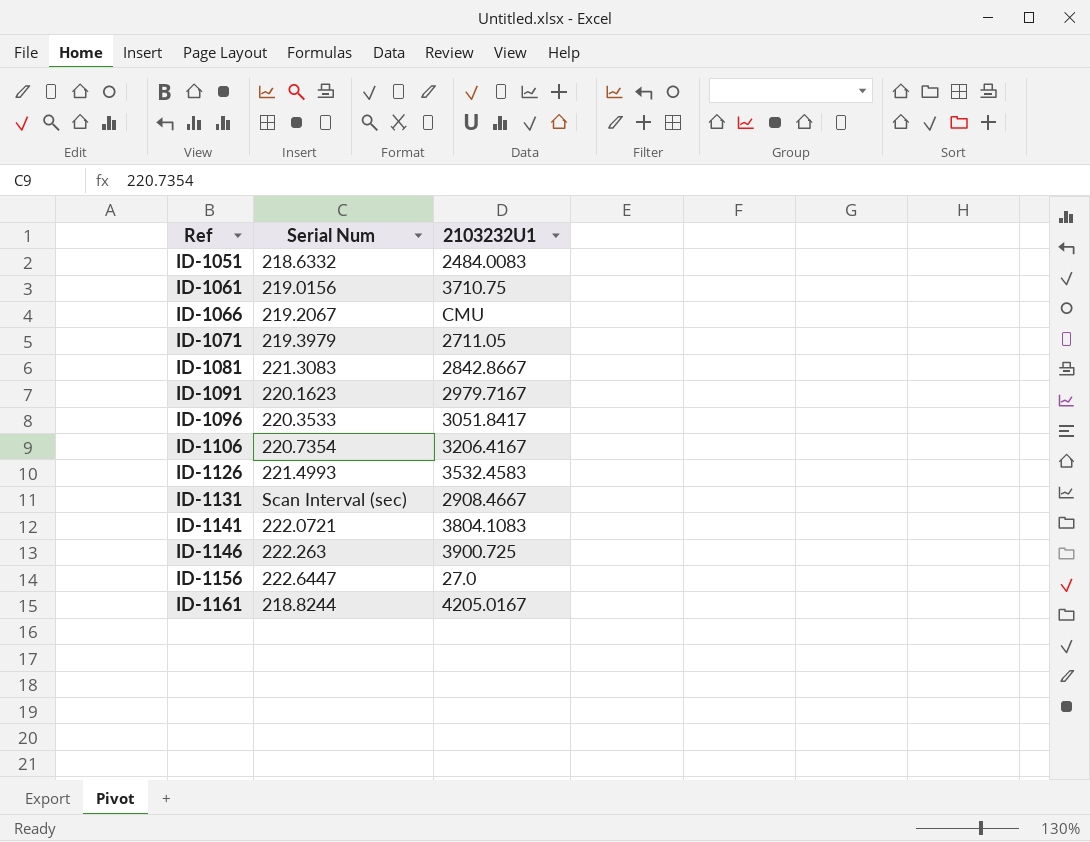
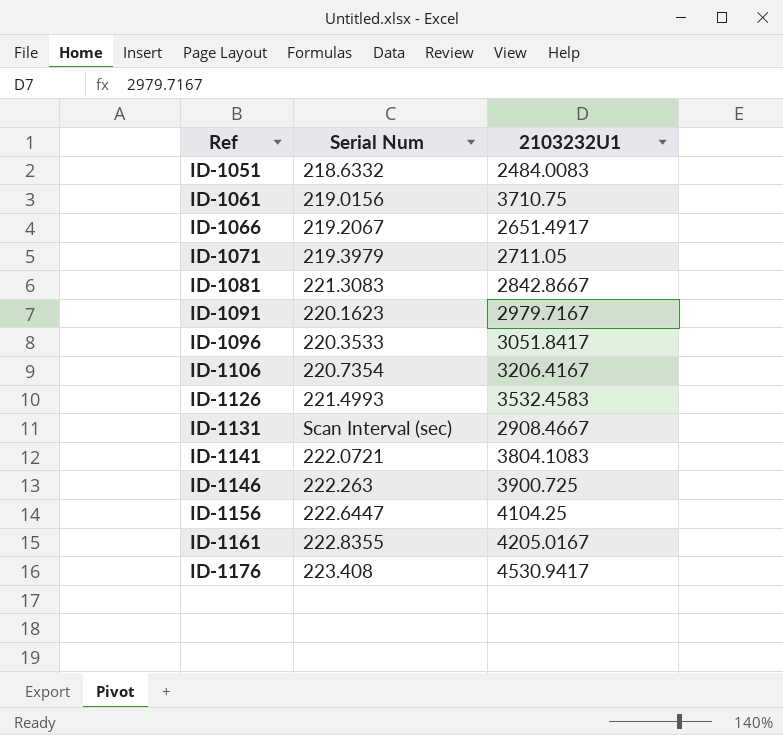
ID-1066 | 2103232U1: CMU -> 2651.4917
ID-1156 | 2103232U1: 27.0 -> 4104.25
ID-1161 | Serial Num: 218.8244 -> 222.8355
row ID-1176: none -> 223.408 | 4530.9417

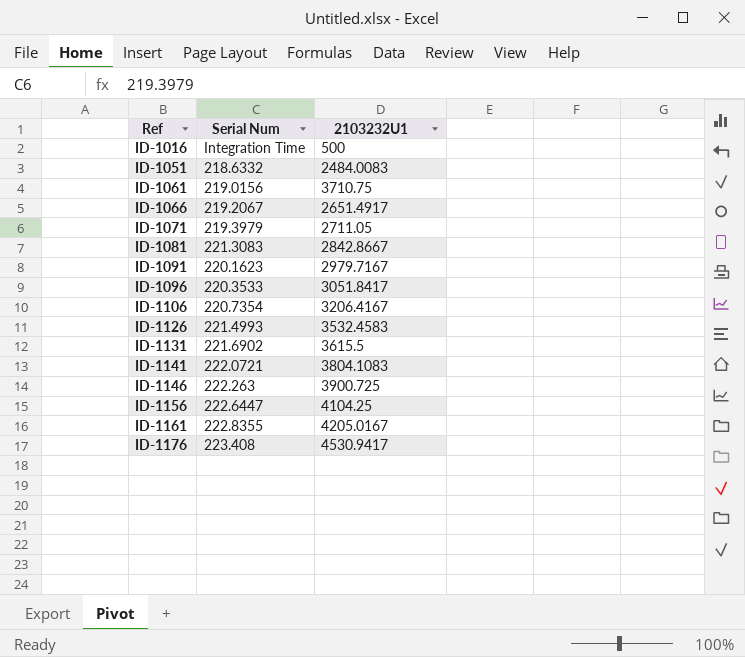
row ID-1016: none -> Integration Time | 500
ID-1131 | Serial Num: Scan Interval (sec) -> 221.6902
ID-1131 | 2103232U1: 2908.4667 -> 3615.5

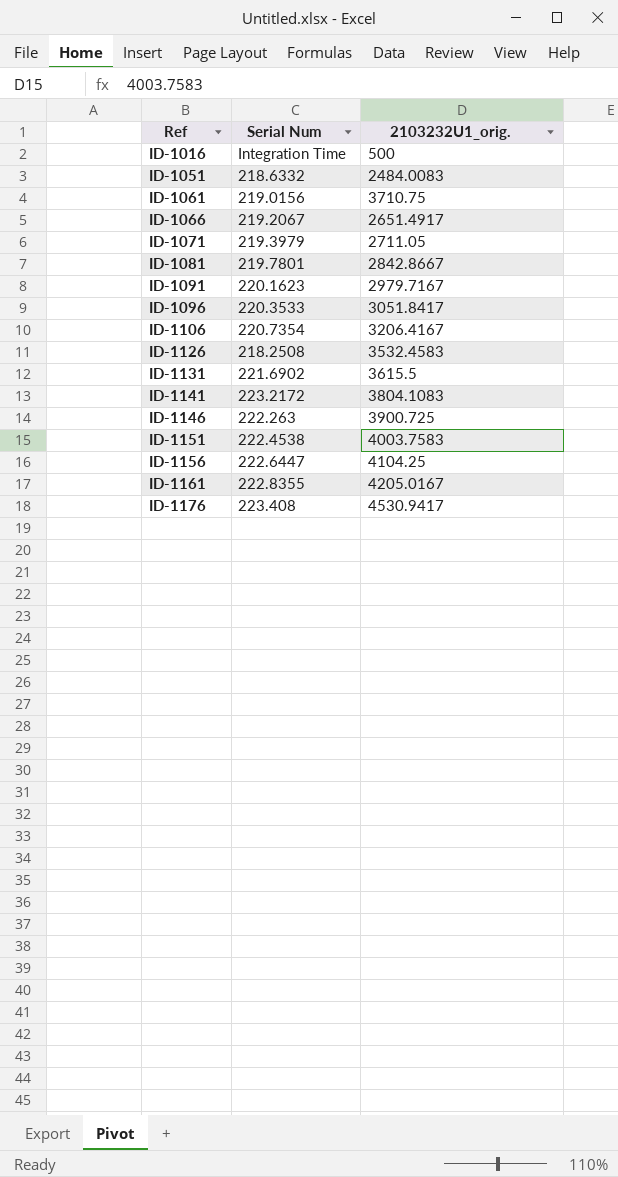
column name: 2103232U1 -> 2103232U1_orig.
ID-1081 | Serial Num: 221.3083 -> 219.7801
ID-1126 | Serial Num: 221.4993 -> 218.2508
ID-1141 | Serial Num: 222.0721 -> 223.2172
row ID-1151: none -> 222.4538 | 4003.7583

